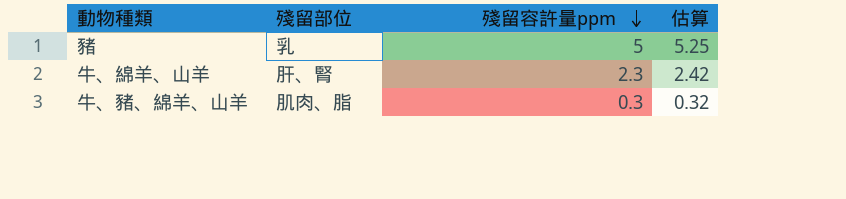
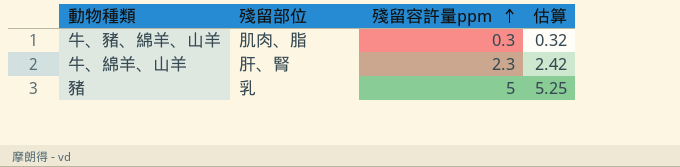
row order: 殘留容許量ppm descending -> 殘留容許量ppm ascending

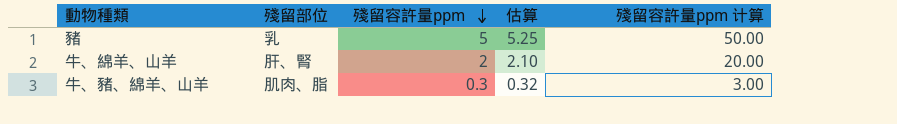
row order: 殘留容許量ppm ascending -> 殘留容許量ppm descending
column 殘留容許量ppm 计算 | formula: none -> [殘留容許量ppm] * 10
牛、綿羊、山羊 | 殘留容許量ppm: 2.3 -> 2
牛、綿羊、山羊 | 估算: 2.42 -> 2.10

